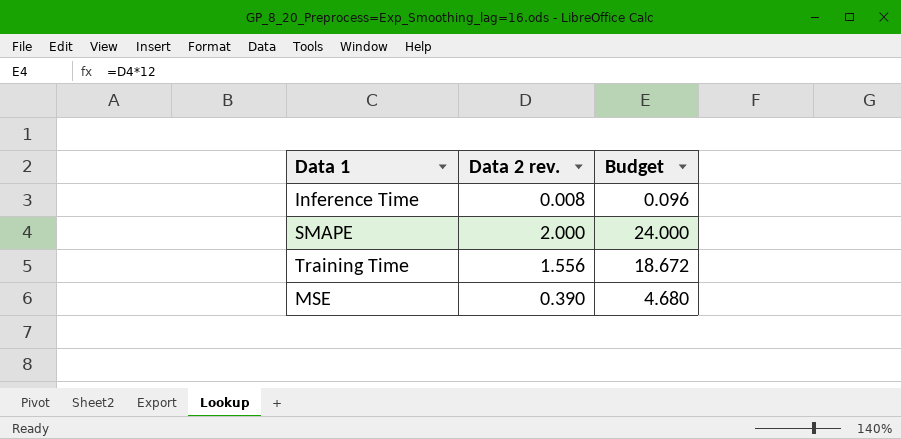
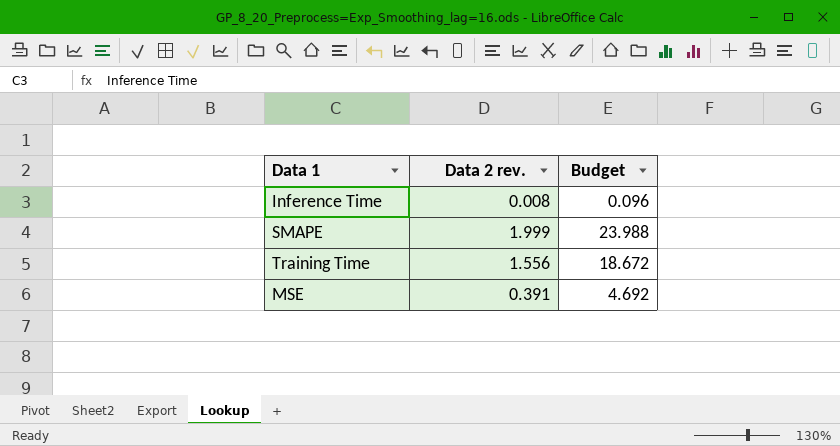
SMAPE | Data 2 rev.: 2.000 -> 1.999
SMAPE | Budget: 24.000 -> 23.988
MSE | Data 2 rev.: 0.390 -> 0.391
MSE | Budget: 4.680 -> 4.692

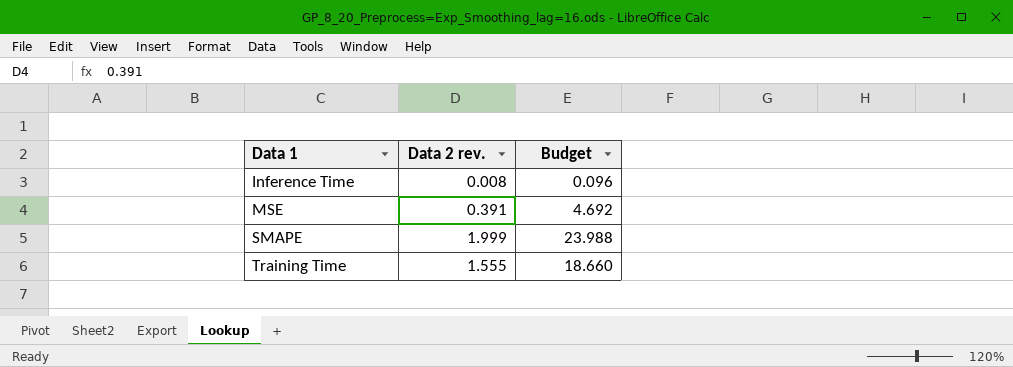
row order: none -> Data 1 ascending
Training Time | Data 2 rev.: 1.556 -> 1.555
Training Time | Budget: 18.672 -> 18.660

